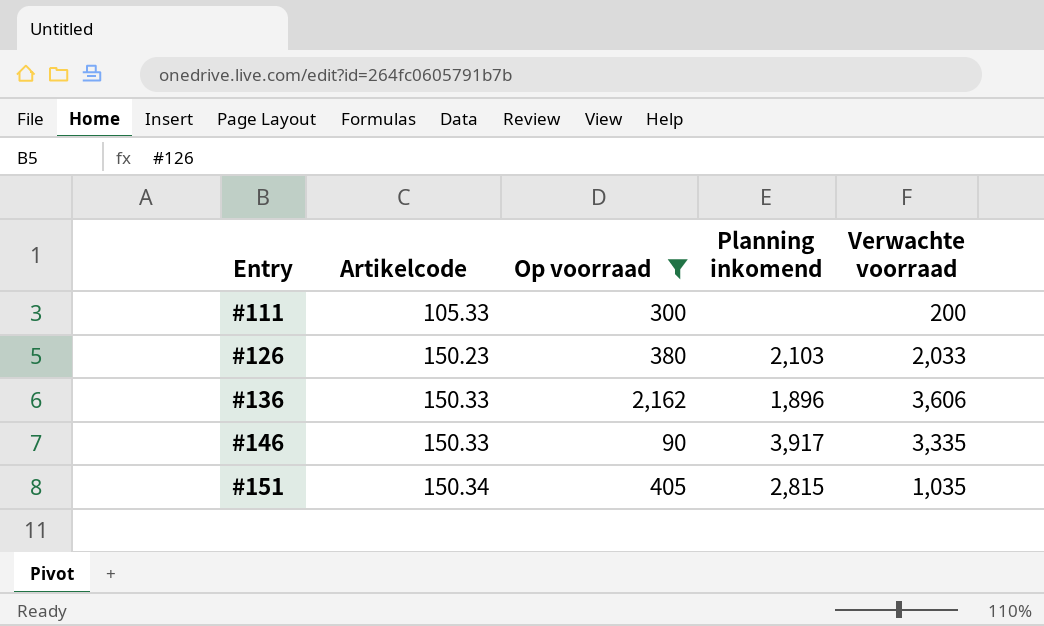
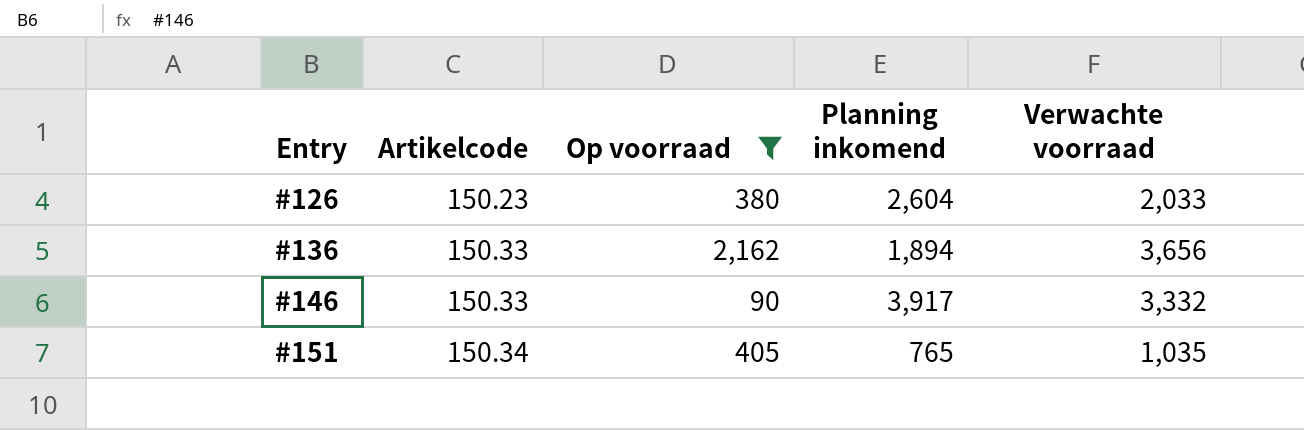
row #111: 105.33 | 300 | none | 200 -> none
#126 | Planning inkomend: 2,103 -> 2,604
#136 | Planning inkomend: 1,896 -> 1,894
#136 | Verwachte voorraad: 3,606 -> 3,656
#146 | Verwachte voorraad: 3,335 -> 3,332
#151 | Planning inkomend: 2,815 -> 765

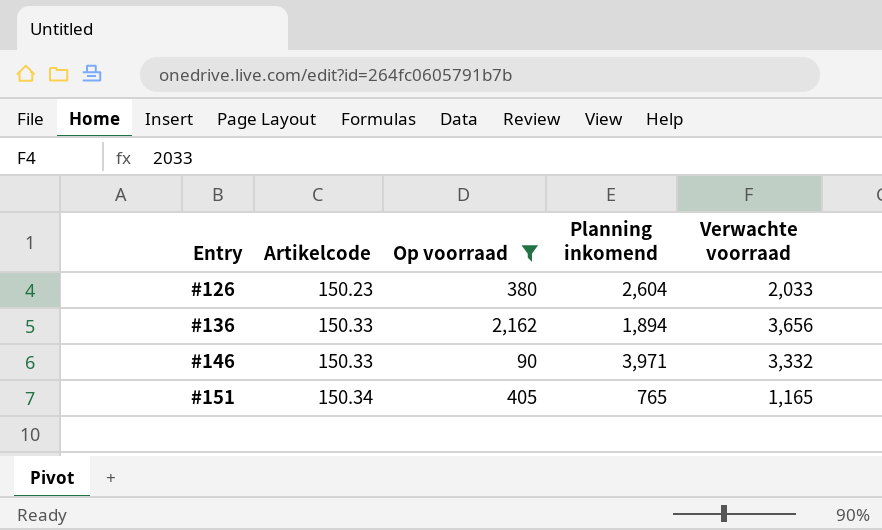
#146 | Planning inkomend: 3,917 -> 3,971
#151 | Verwachte voorraad: 1,035 -> 1,165

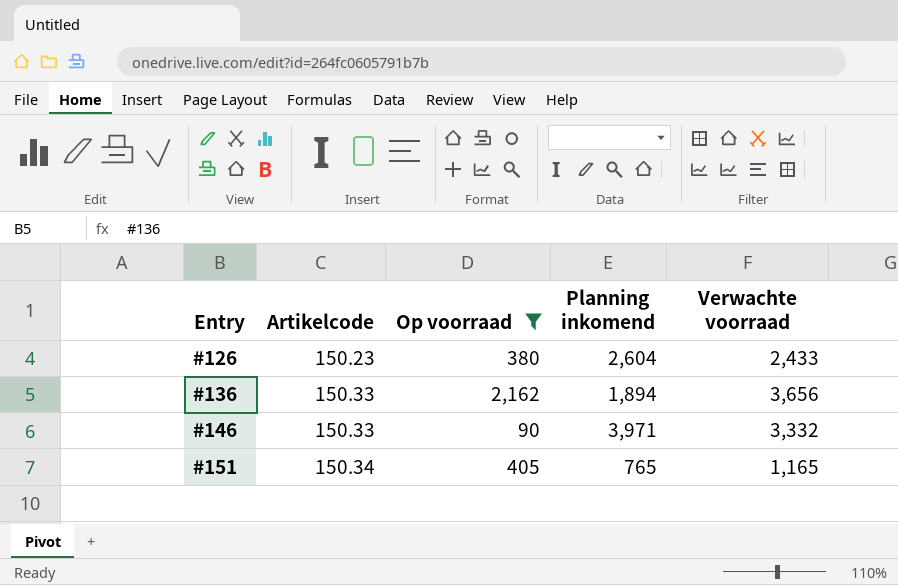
#126 | Verwachte voorraad: 2,033 -> 2,433

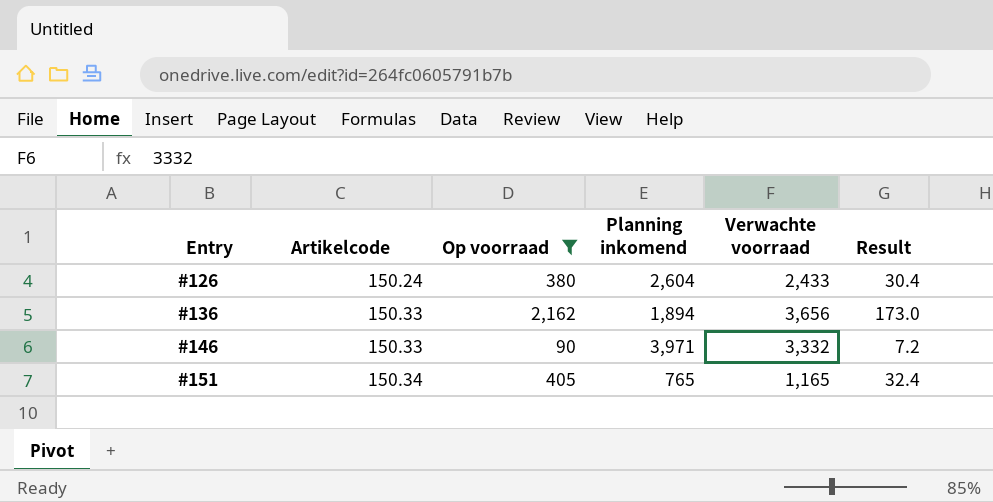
column Result | formula: none -> [Op voorraad] * 0.08
#126 | Artikelcode: 150.23 -> 150.24

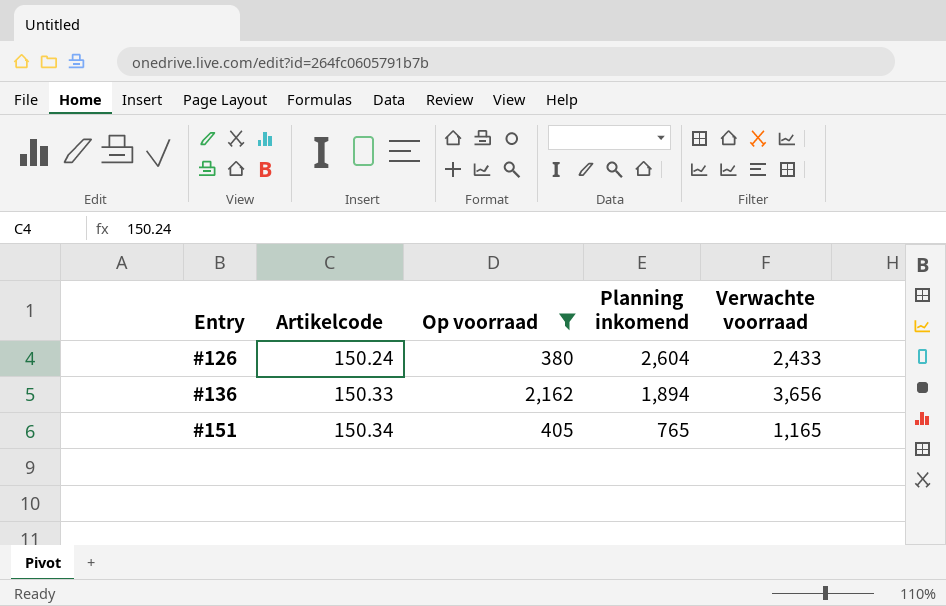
column Result | formula: [Op voorraad] * 0.08 -> none
row #146: 150.33 | 90 | 3,971 | 3,332 | 7.2 -> none

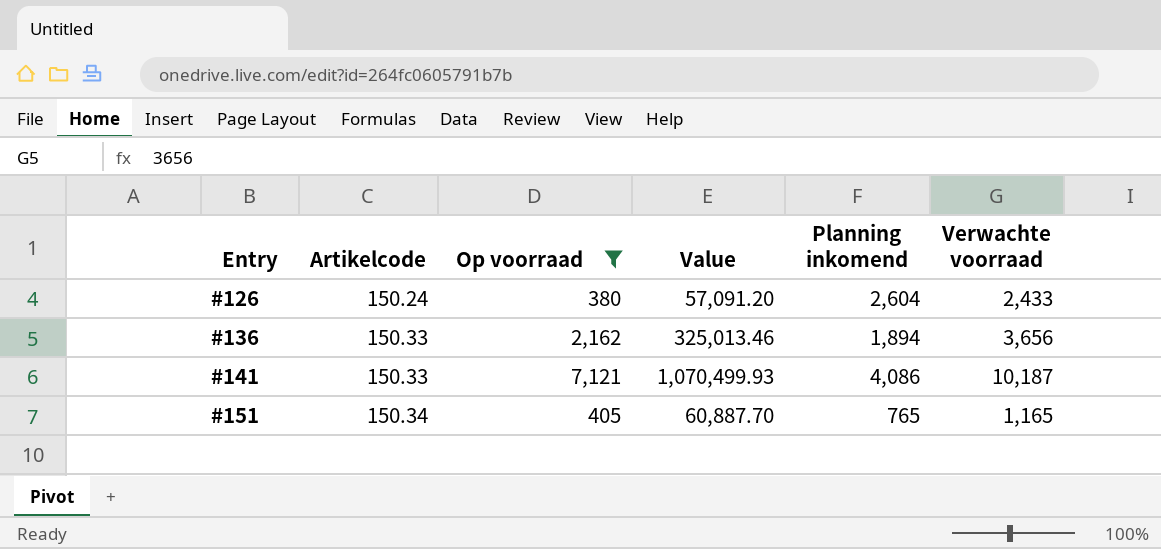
column Value | formula: none -> [Artikelcode] * [Op voorraad]
row #141: none -> 150.33 | 7,121 | 1,070,499.93 | 4,086 | 10,187

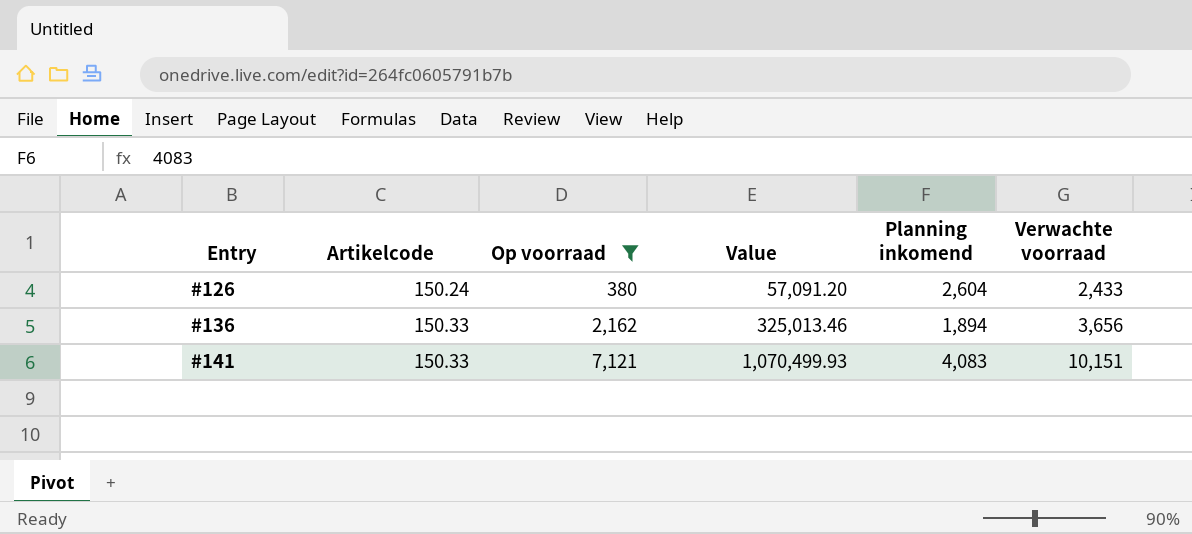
row #151: 150.34 | 405 | 60,887.70 | 765 | 1,165 -> none
#141 | Planning inkomend: 4,086 -> 4,083
#141 | Verwachte voorraad: 10,187 -> 10,151

